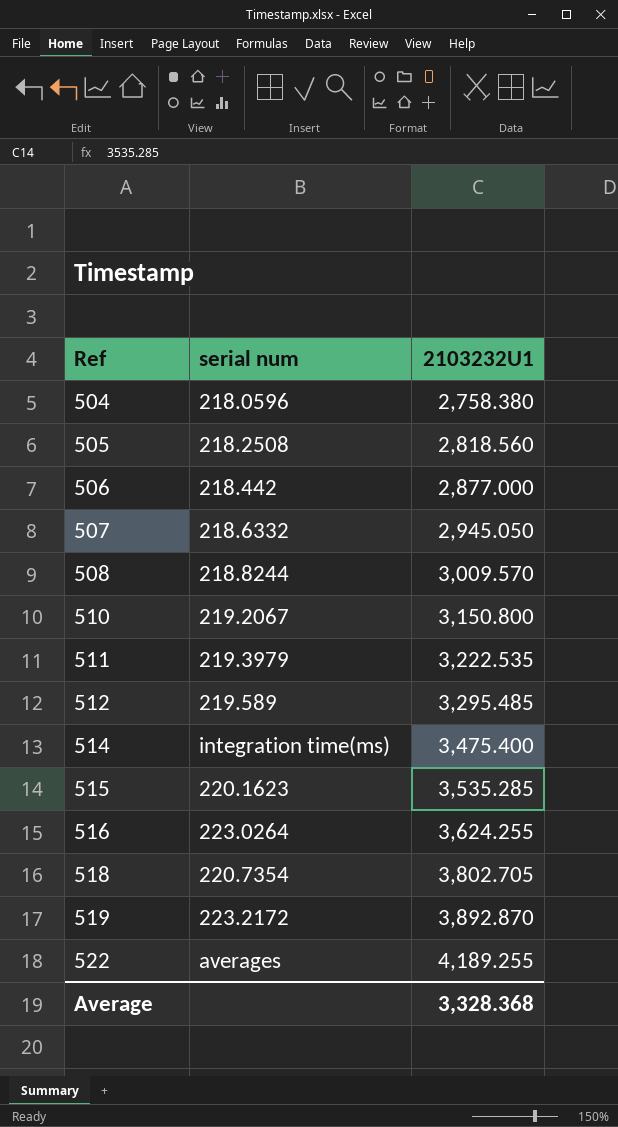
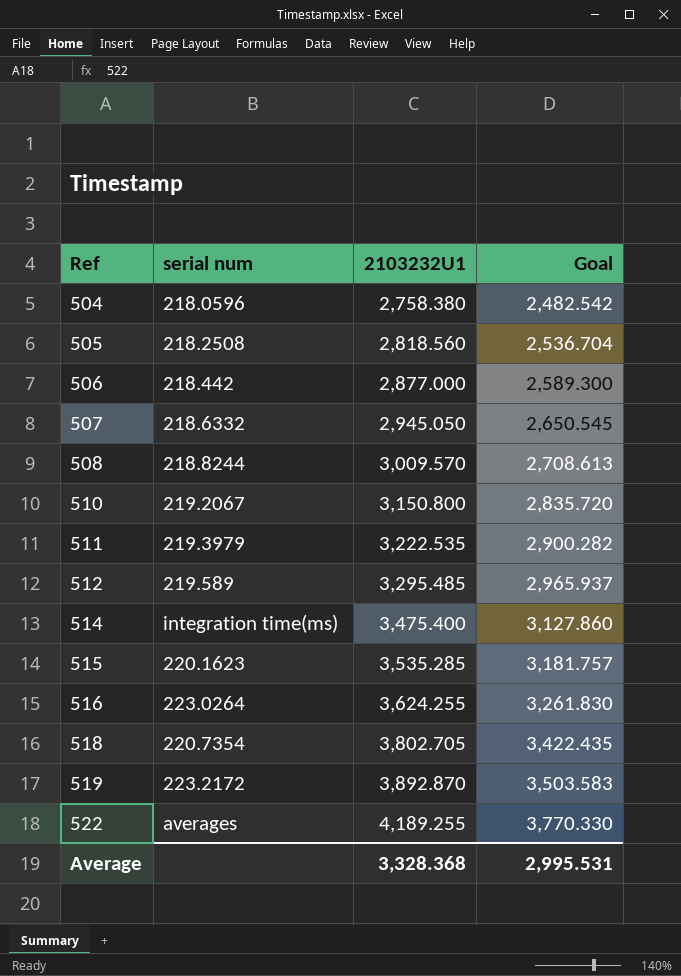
column Goal | formula: none -> [2103232U1] * 0.9

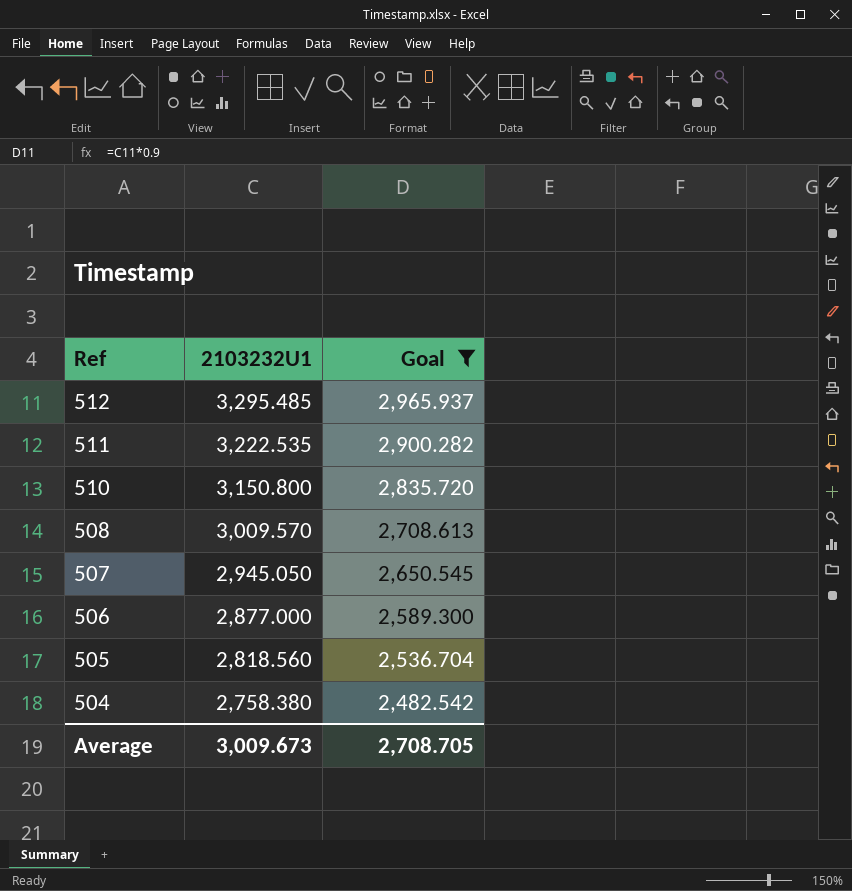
filter: none -> Goal <= 2,965.937
row order: Ref ascending -> Ref descending
column serial num | position: 2 -> none
Average | 2103232U1: 3,328.368 -> 3,009.673
Average | Goal: 2,995.531 -> 2,708.705

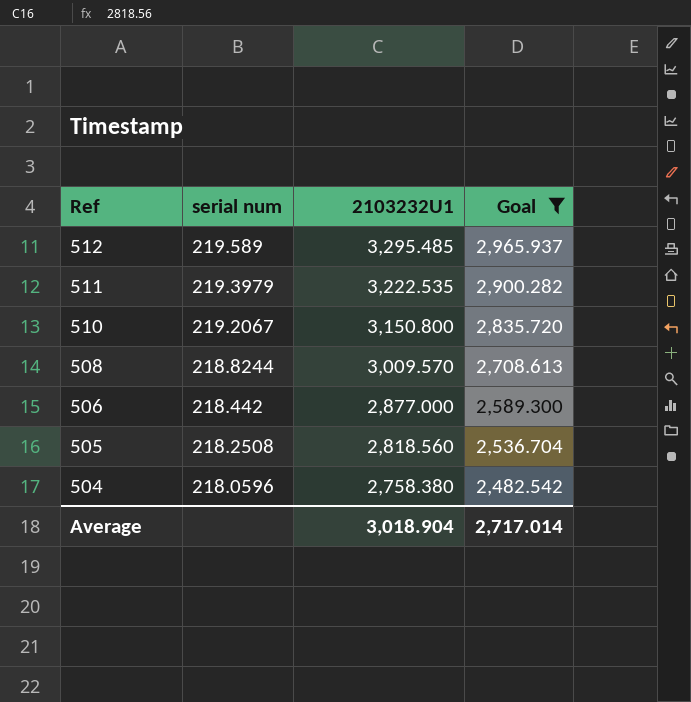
column serial num | position: none -> 2
row 507: 2,945.050 | 2,650.545 -> none
Average | 2103232U1: 3,009.673 -> 3,018.904
Average | Goal: 2,708.705 -> 2,717.014

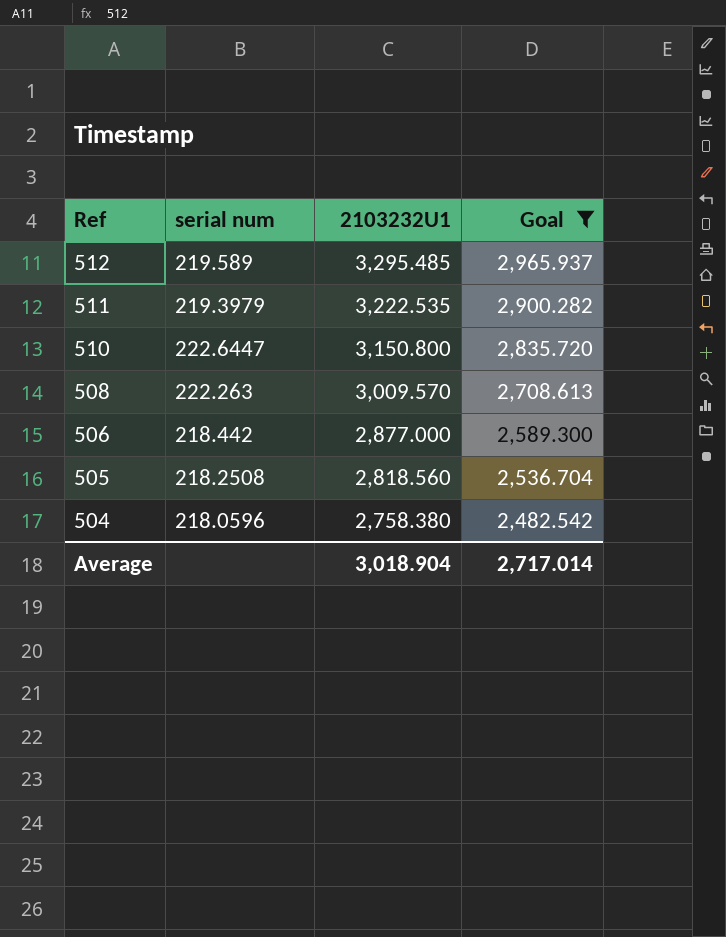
510 | serial num: 219.2067 -> 222.6447
508 | serial num: 218.8244 -> 222.263

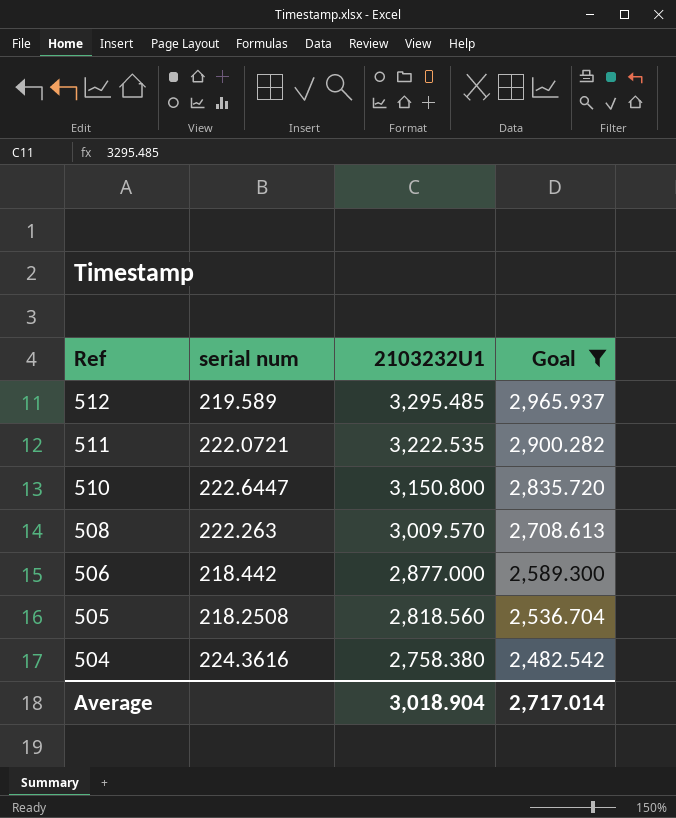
511 | serial num: 219.3979 -> 222.0721
504 | serial num: 218.0596 -> 224.3616

